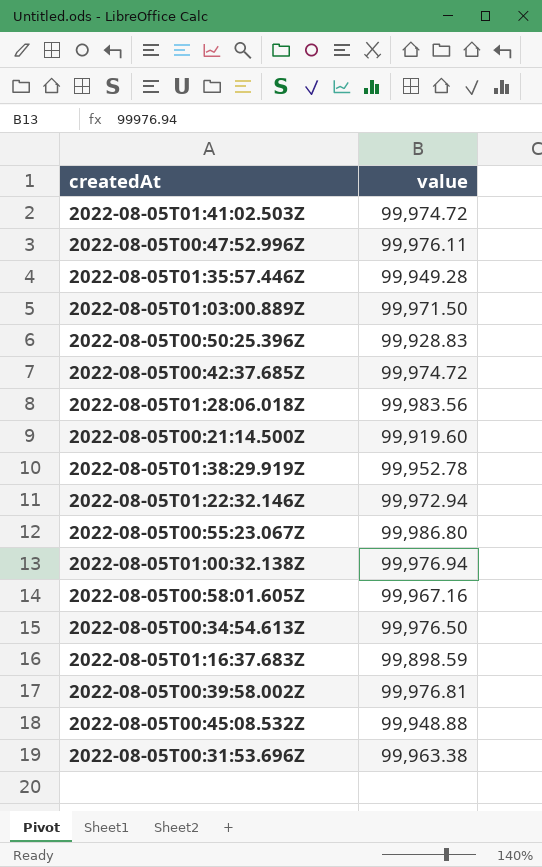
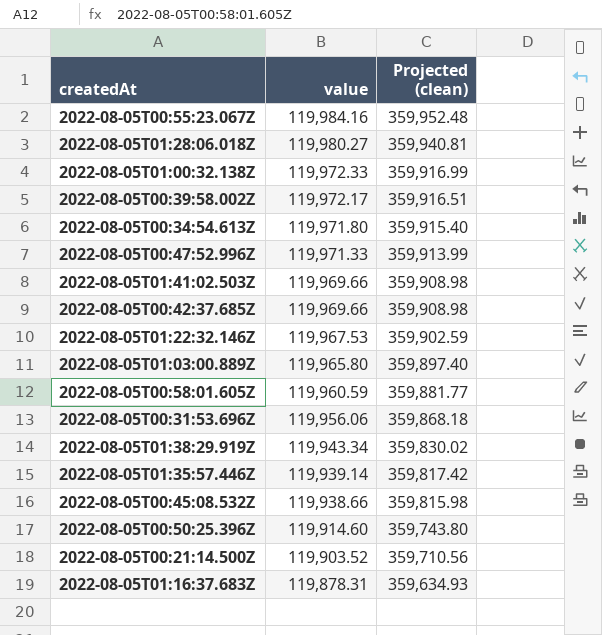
row order: none -> value descending
column Projected (clean) | formula: none -> [value] * 3
2022-08-05T00:55:23.067Z | value: 99,986.80 -> 119,984.16
2022-08-05T01:28:06.018Z | value: 99,983.56 -> 119,980.27
2022-08-05T01:00:32.138Z | value: 99,976.94 -> 119,972.33
2022-08-05T00:39:58.002Z | value: 99,976.81 -> 119,972.17
2022-08-05T00:34:54.613Z | value: 99,976.50 -> 119,971.80
2022-08-05T00:47:52.996Z | value: 99,976.11 -> 119,971.33
2022-08-05T01:41:02.503Z | value: 99,974.72 -> 119,969.66
2022-08-05T00:42:37.685Z | value: 99,974.72 -> 119,969.66
2022-08-05T01:22:32.146Z | value: 99,972.94 -> 119,967.53
2022-08-05T01:03:00.889Z | value: 99,971.50 -> 119,965.80
2022-08-05T00:58:01.605Z | value: 99,967.16 -> 119,960.59
2022-08-05T00:31:53.696Z | value: 99,963.38 -> 119,956.06
2022-08-05T01:38:29.919Z | value: 99,952.78 -> 119,943.34
2022-08-05T01:35:57.446Z | value: 99,949.28 -> 119,939.14
2022-08-05T00:45:08.532Z | value: 99,948.88 -> 119,938.66
2022-08-05T00:50:25.396Z | value: 99,928.83 -> 119,914.60
2022-08-05T00:21:14.500Z | value: 99,919.60 -> 119,903.52
2022-08-05T01:16:37.683Z | value: 99,898.59 -> 119,878.31

